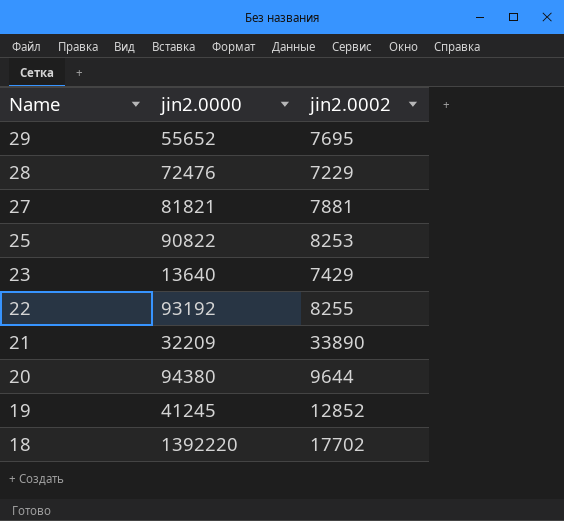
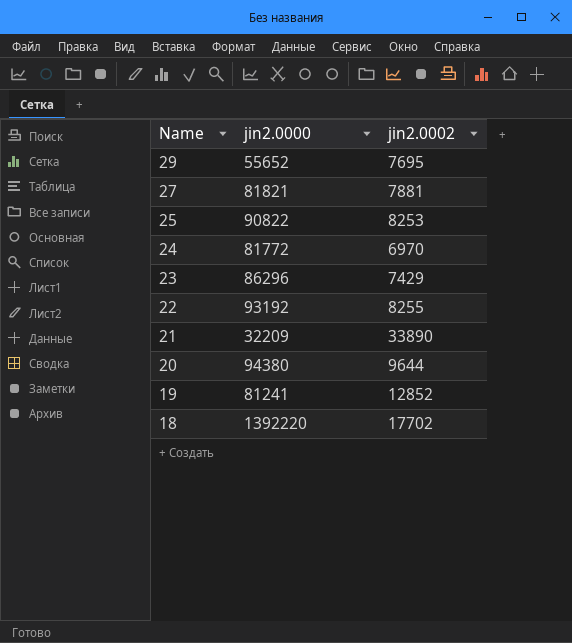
row 28: 72476 | 7229 -> none
row 24: none -> 81772 | 6970
23 | jin2.0000: 13640 -> 86296
19 | jin2.0000: 41245 -> 81241

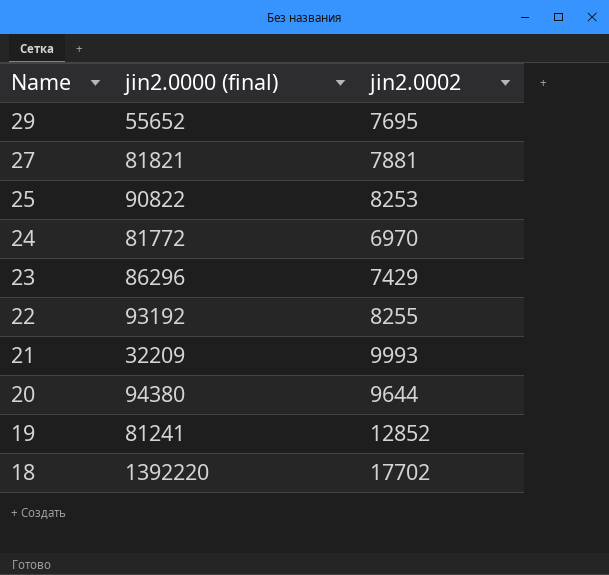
column name: jin2.0000 -> jin2.0000 (final)
21 | jin2.0002: 33890 -> 9993

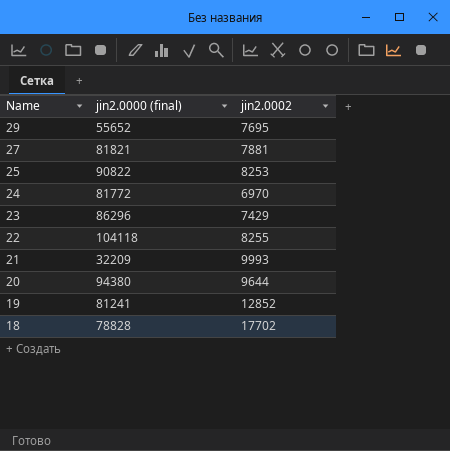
22 | jin2.0000 (final): 93192 -> 104118
18 | jin2.0000 (final): 1392220 -> 78828

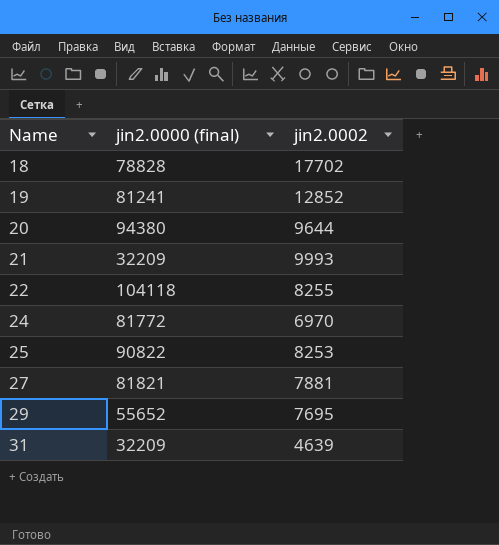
row order: Name descending -> Name ascending
row 23: 86296 | 7429 -> none
row 31: none -> 32209 | 4639

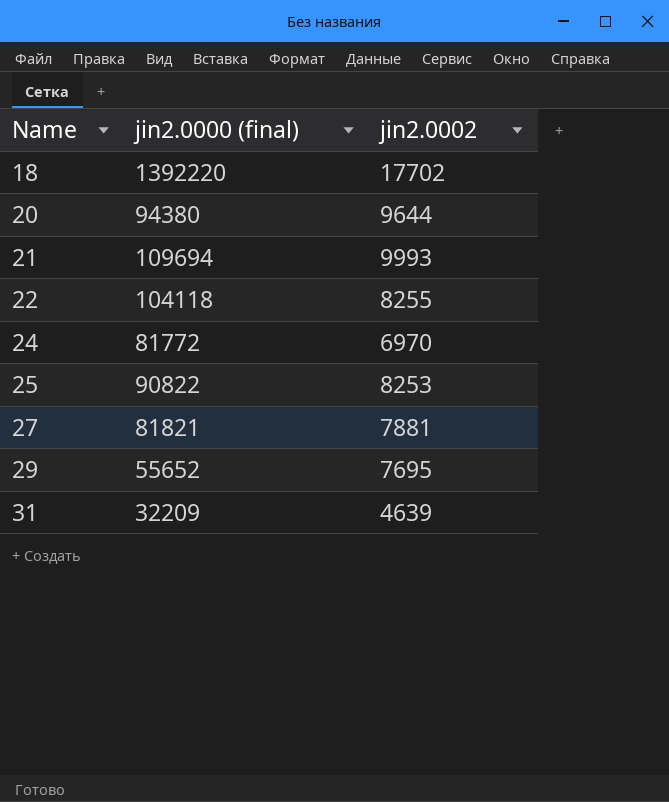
row 19: 81241 | 12852 -> none
18 | jin2.0000 (final): 78828 -> 1392220
21 | jin2.0000 (final): 32209 -> 109694

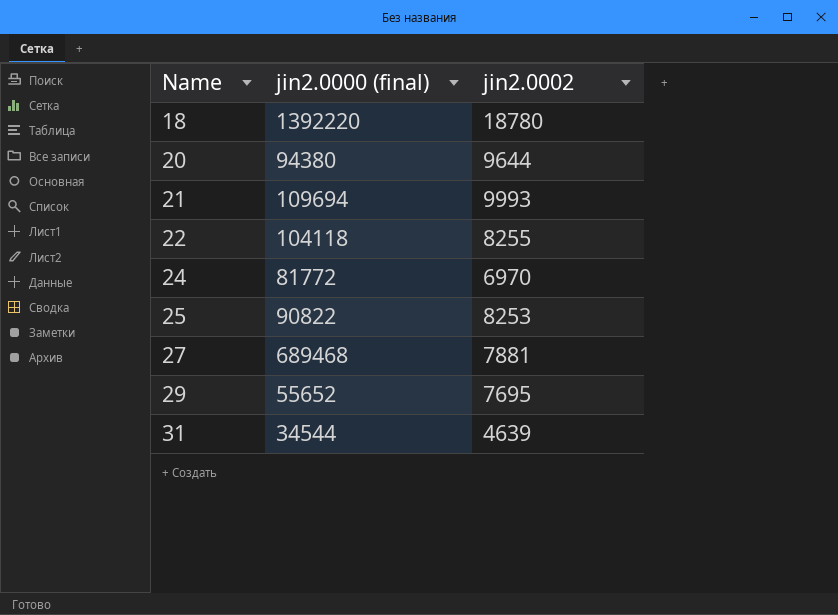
18 | jin2.0002: 17702 -> 18780
27 | jin2.0000 (final): 81821 -> 689468
31 | jin2.0000 (final): 32209 -> 34544

